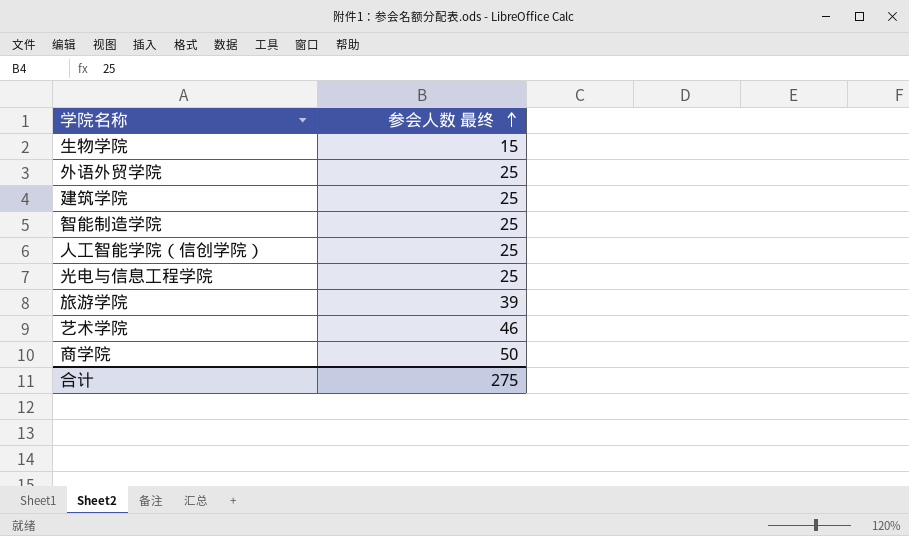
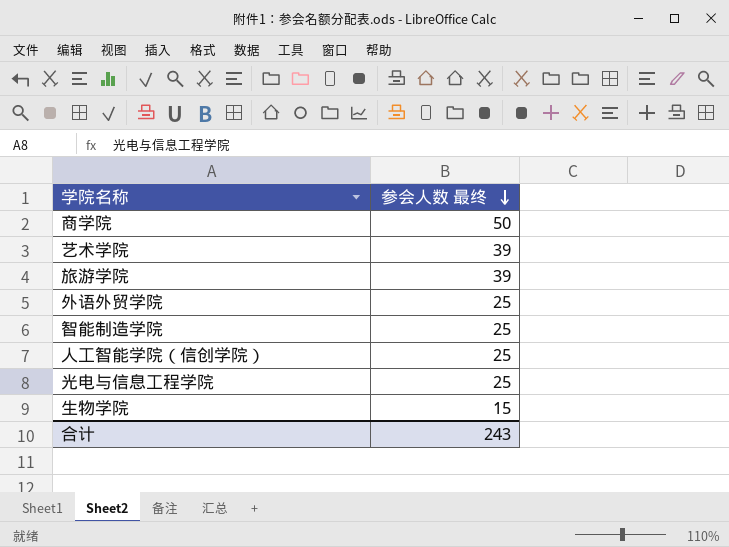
row order: 参会人数 最终 ascending -> 参会人数 最终 descending
row 建筑学院: 25 -> none
艺术学院 | 参会人数 最终: 46 -> 39
合计 | 参会人数 最终: 275 -> 243

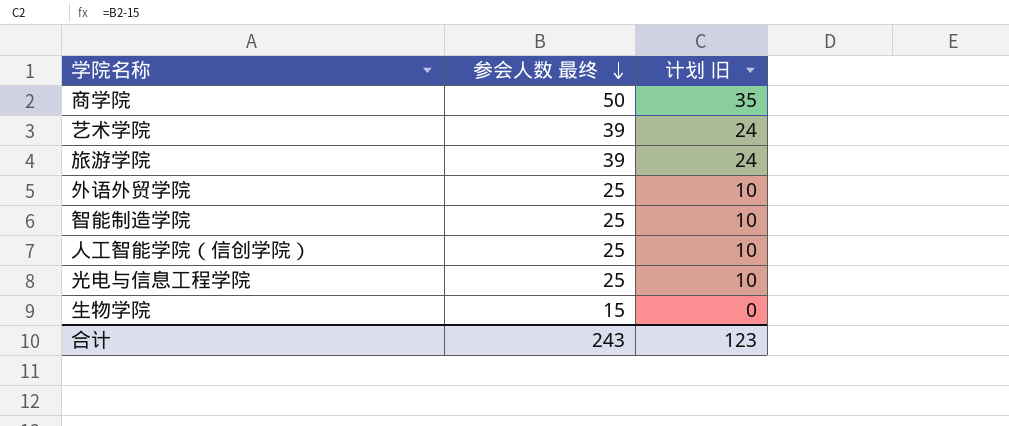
column 计划 旧 | formula: none -> [参会人数 最终] - 15

